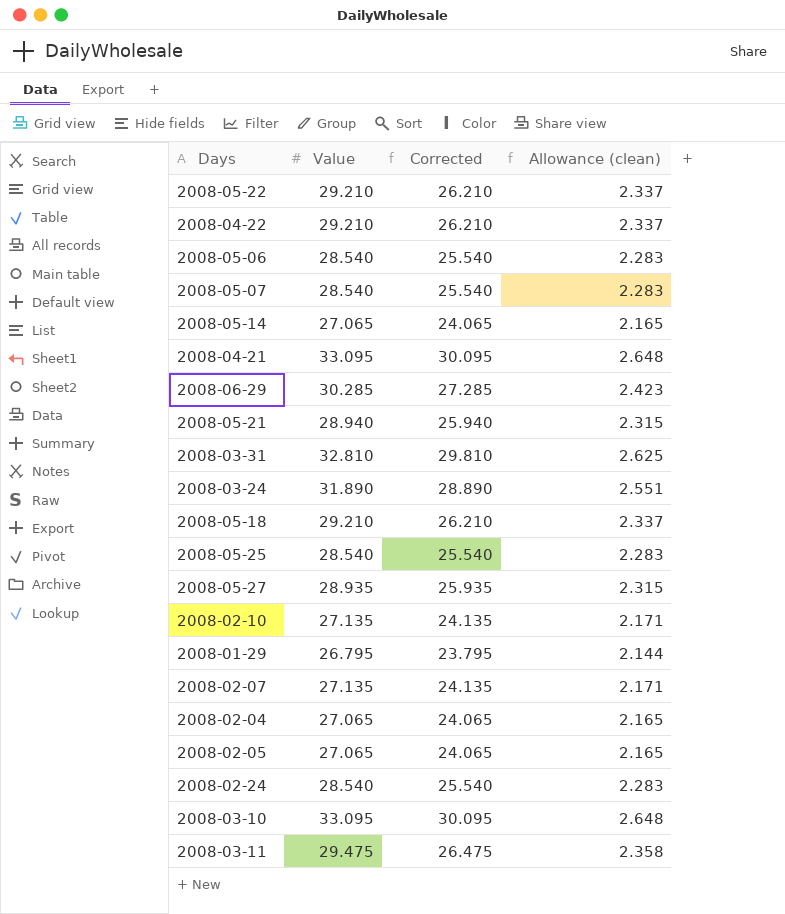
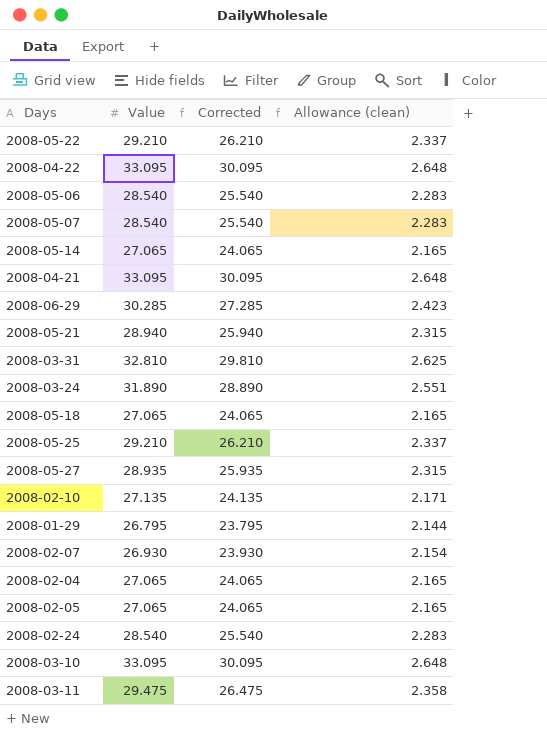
2008-04-22 | Value: 29.210 -> 33.095
2008-04-22 | Corrected: 26.210 -> 30.095
2008-04-22 | Allowance (clean): 2.337 -> 2.648
2008-05-18 | Value: 29.210 -> 27.065
2008-05-18 | Corrected: 26.210 -> 24.065
2008-05-18 | Allowance (clean): 2.337 -> 2.165
2008-05-25 | Value: 28.540 -> 29.210
2008-05-25 | Corrected: 25.540 -> 26.210
2008-05-25 | Allowance (clean): 2.283 -> 2.337
2008-02-07 | Value: 27.135 -> 26.930
2008-02-07 | Corrected: 24.135 -> 23.930
2008-02-07 | Allowance (clean): 2.171 -> 2.154

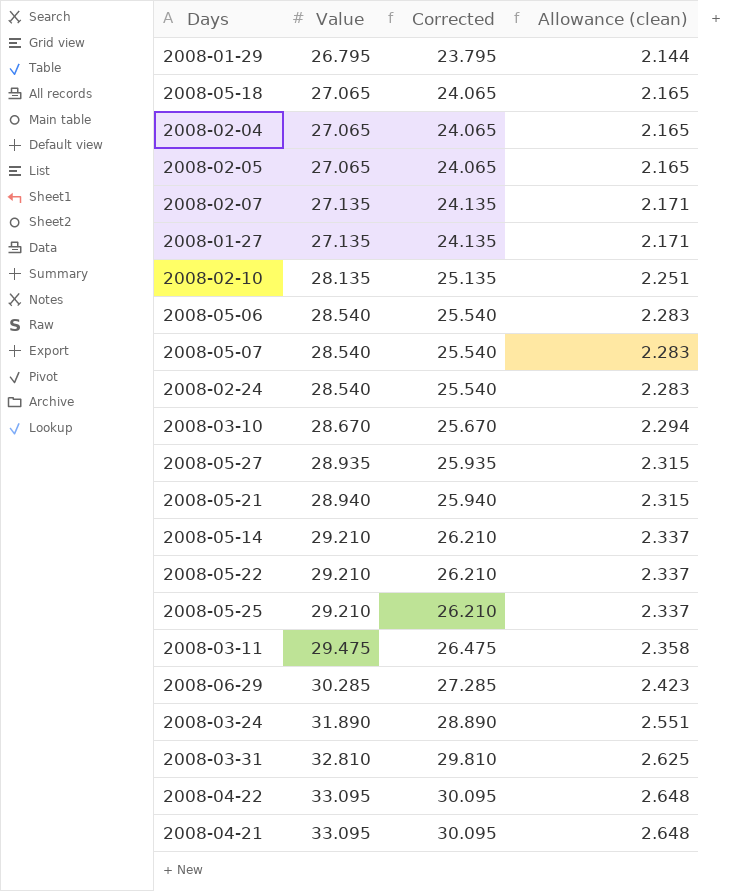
row order: none -> Value ascending
2008-02-07 | Value: 26.930 -> 27.135
2008-02-07 | Corrected: 23.930 -> 24.135
2008-02-07 | Allowance (clean): 2.154 -> 2.171
row 2008-01-27: none -> 27.135 | 24.135 | 2.171
2008-02-10 | Value: 27.135 -> 28.135
2008-02-10 | Corrected: 24.135 -> 25.135
2008-02-10 | Allowance (clean): 2.171 -> 2.251
2008-03-10 | Value: 33.095 -> 28.670
2008-03-10 | Corrected: 30.095 -> 25.670
2008-03-10 | Allowance (clean): 2.648 -> 2.294
2008-05-14 | Value: 27.065 -> 29.210
2008-05-14 | Corrected: 24.065 -> 26.210
2008-05-14 | Allowance (clean): 2.165 -> 2.337

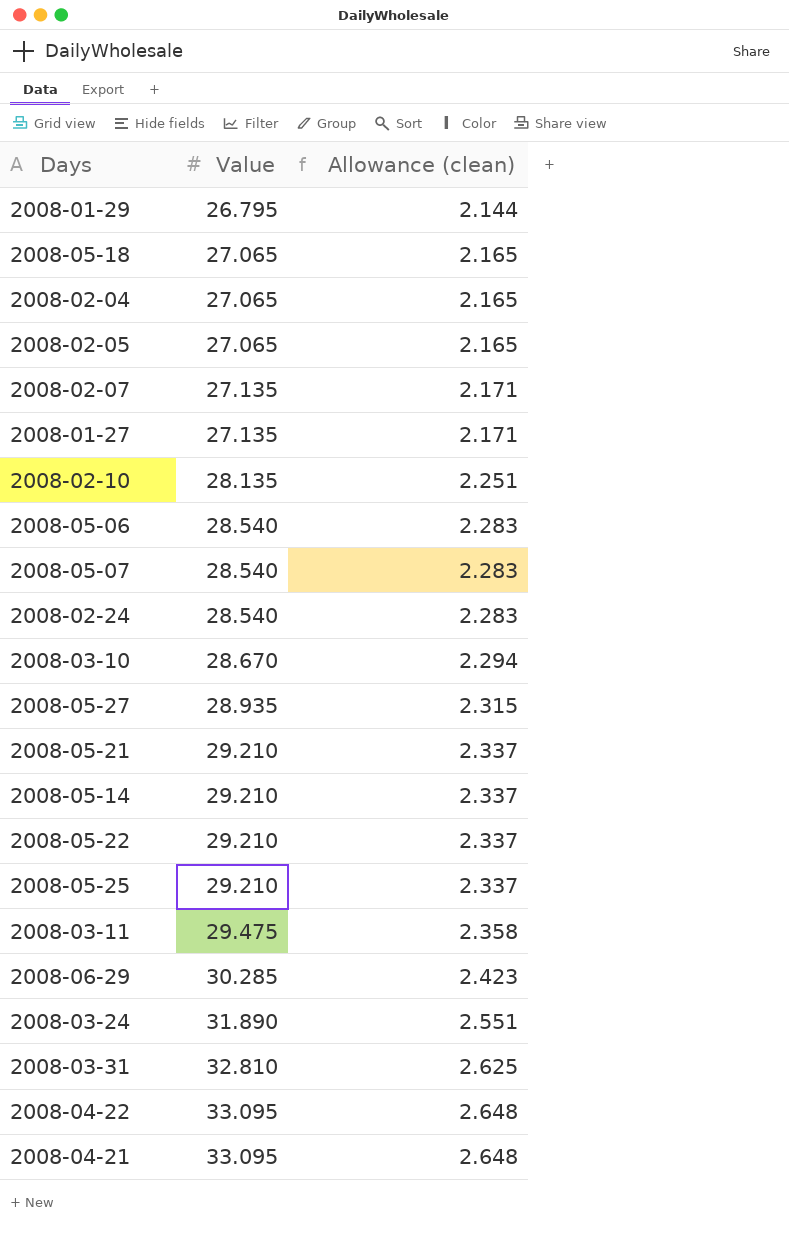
column Corrected | formula: [Value] - 3 -> none
2008-05-21 | Value: 28.940 -> 29.210
2008-05-21 | Allowance (clean): 2.315 -> 2.337

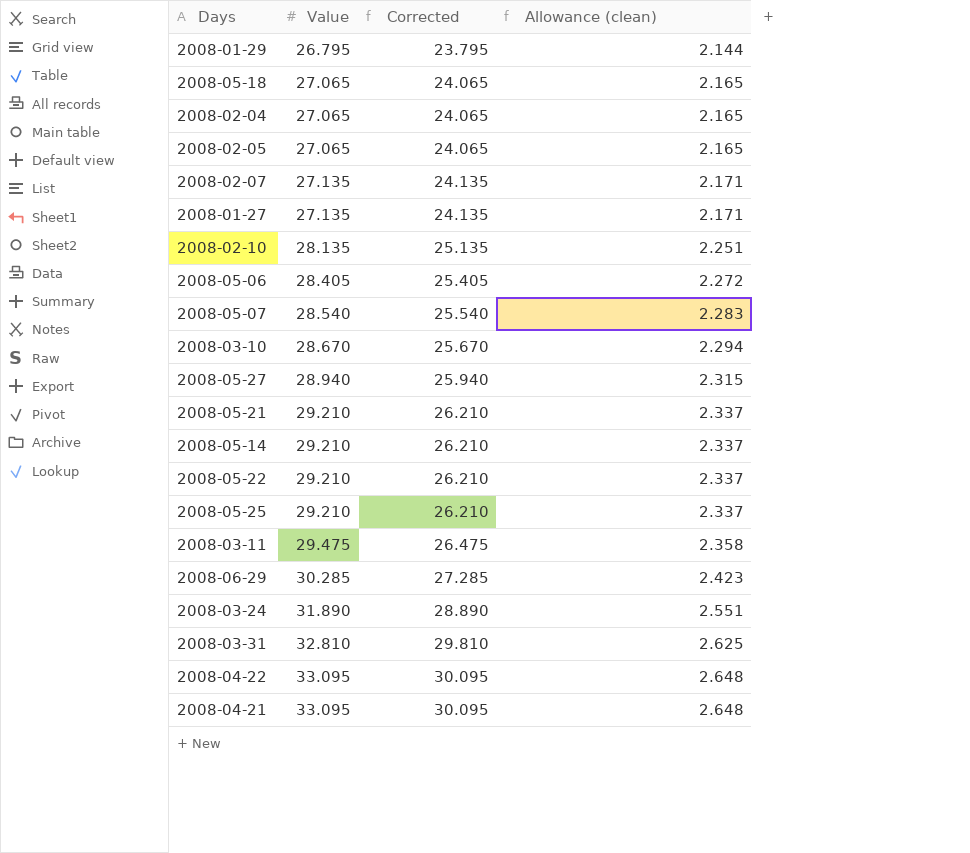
column Corrected | formula: none -> [Value] - 3
row 2008-02-24: 28.540 | 2.283 -> none
2008-05-06 | Value: 28.540 -> 28.405
2008-05-06 | Allowance (clean): 2.283 -> 2.272
2008-05-27 | Value: 28.935 -> 28.940

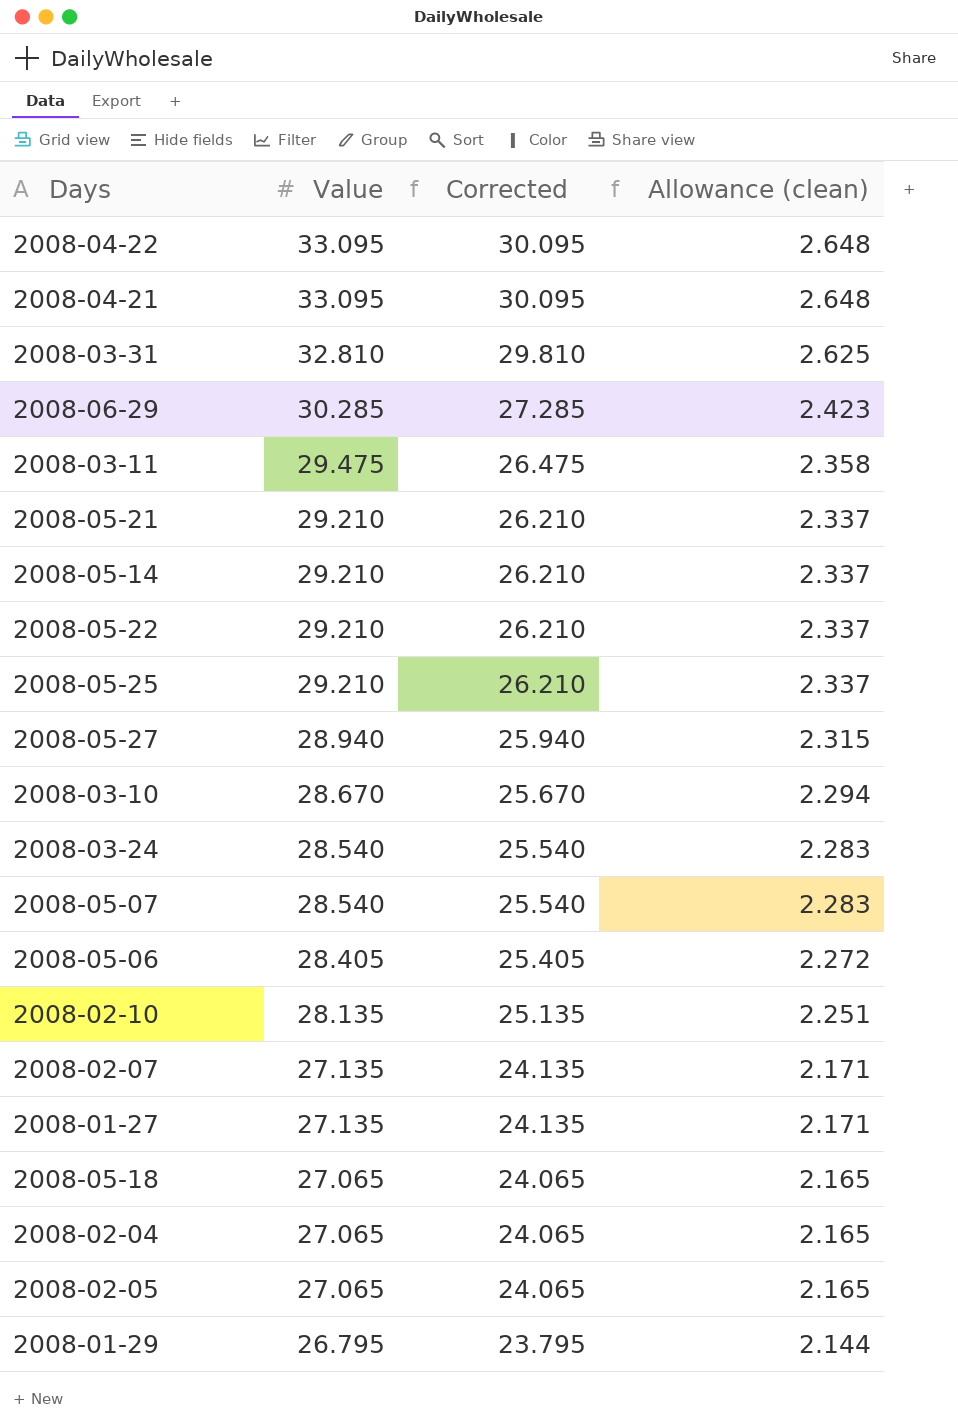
row order: Value ascending -> Value descending
2008-03-24 | Value: 31.890 -> 28.540
2008-03-24 | Corrected: 28.890 -> 25.540
2008-03-24 | Allowance (clean): 2.551 -> 2.283

